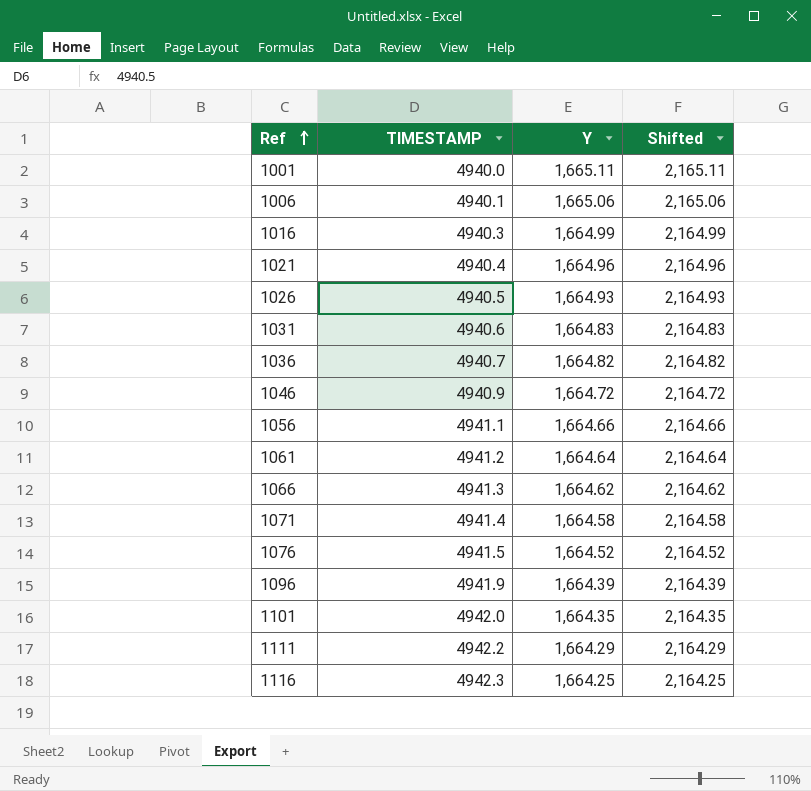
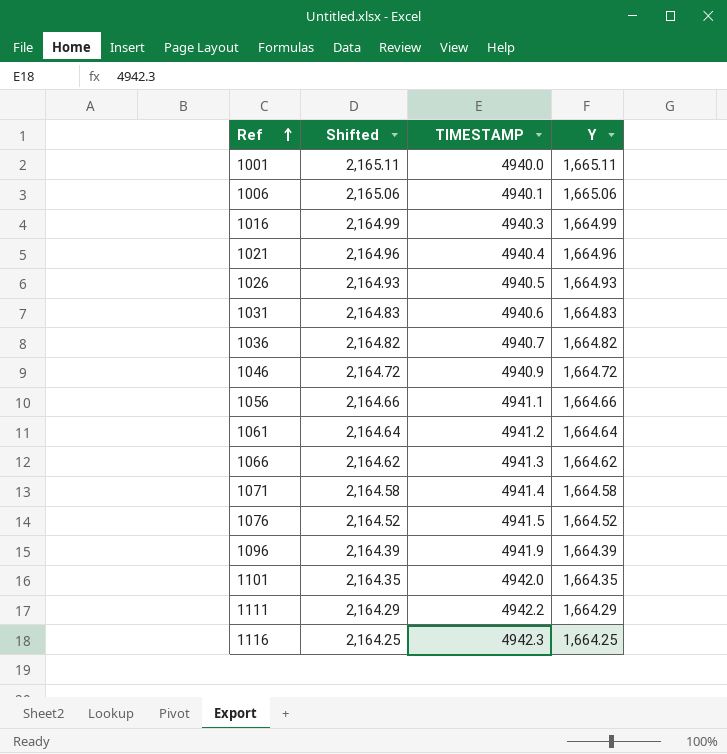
column Shifted | position: 4 -> 2

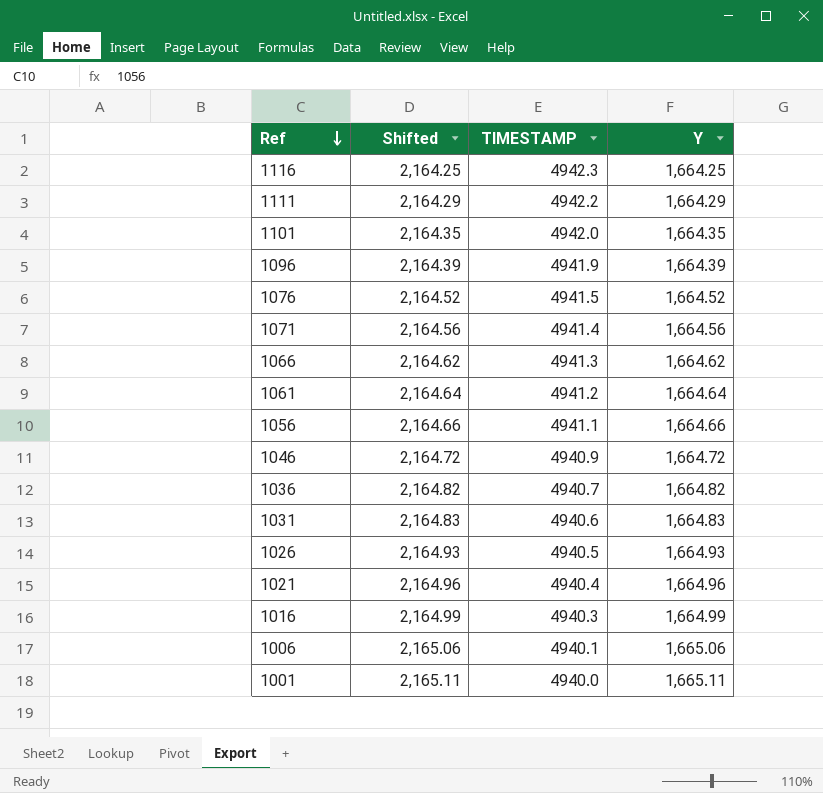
row order: Ref ascending -> Ref descending
1071 | Shifted: 2,164.58 -> 2,164.56
1071 | Y: 1,664.58 -> 1,664.56

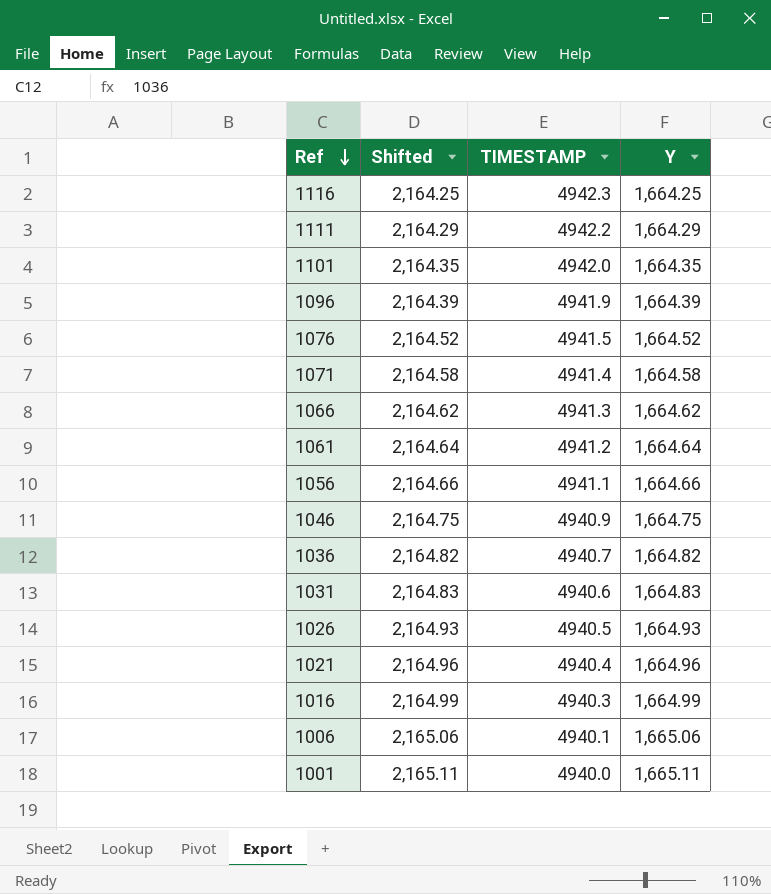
1071 | Shifted: 2,164.56 -> 2,164.58
1071 | Y: 1,664.56 -> 1,664.58
1046 | Shifted: 2,164.72 -> 2,164.75
1046 | Y: 1,664.72 -> 1,664.75

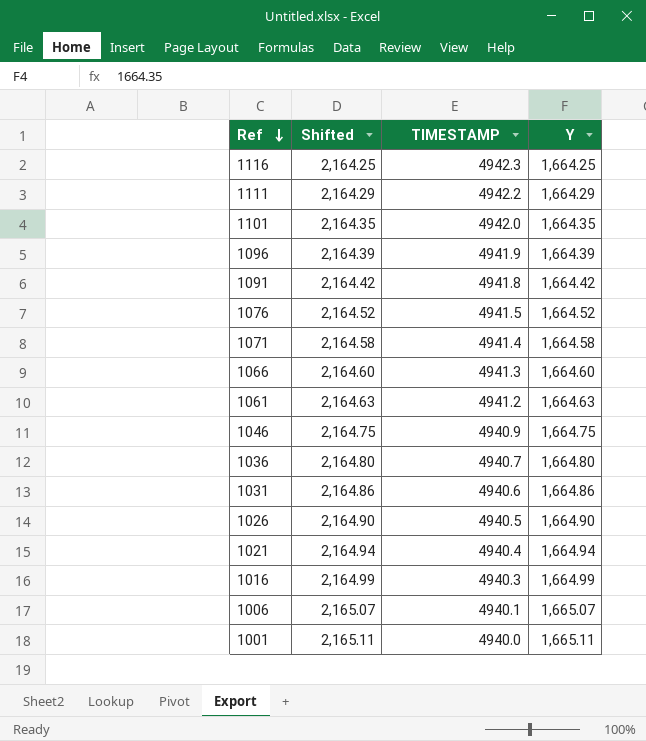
row 1056: 2,164.66 | 4941.1 | 1,664.66 -> none
row 1091: none -> 2,164.42 | 4941.8 | 1,664.42
1066 | Shifted: 2,164.62 -> 2,164.60
1066 | Y: 1,664.62 -> 1,664.60
1061 | Shifted: 2,164.64 -> 2,164.63
1061 | Y: 1,664.64 -> 1,664.63
1036 | Shifted: 2,164.82 -> 2,164.80
1036 | Y: 1,664.82 -> 1,664.80
1031 | Shifted: 2,164.83 -> 2,164.86
1031 | Y: 1,664.83 -> 1,664.86
1026 | Shifted: 2,164.93 -> 2,164.90
1026 | Y: 1,664.93 -> 1,664.90
1021 | Shifted: 2,164.96 -> 2,164.94
1021 | Y: 1,664.96 -> 1,664.94
1006 | Shifted: 2,165.06 -> 2,165.07
1006 | Y: 1,665.06 -> 1,665.07

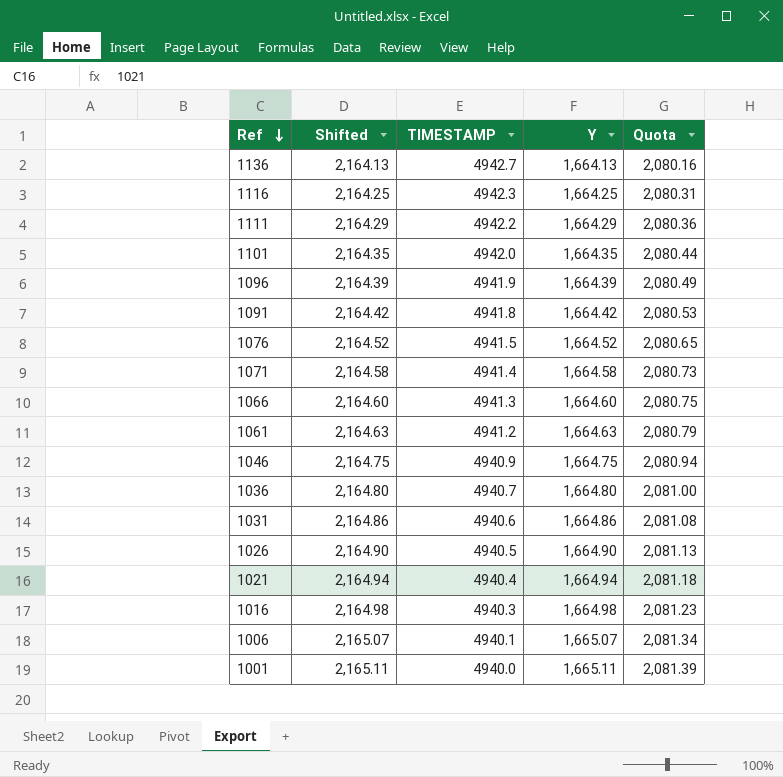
column Quota | formula: none -> [Y] * 1.25
row 1136: none -> 2,164.13 | 4942.7 | 1,664.13 | 2,080.16
1016 | Shifted: 2,164.99 -> 2,164.98
1016 | Y: 1,664.99 -> 1,664.98

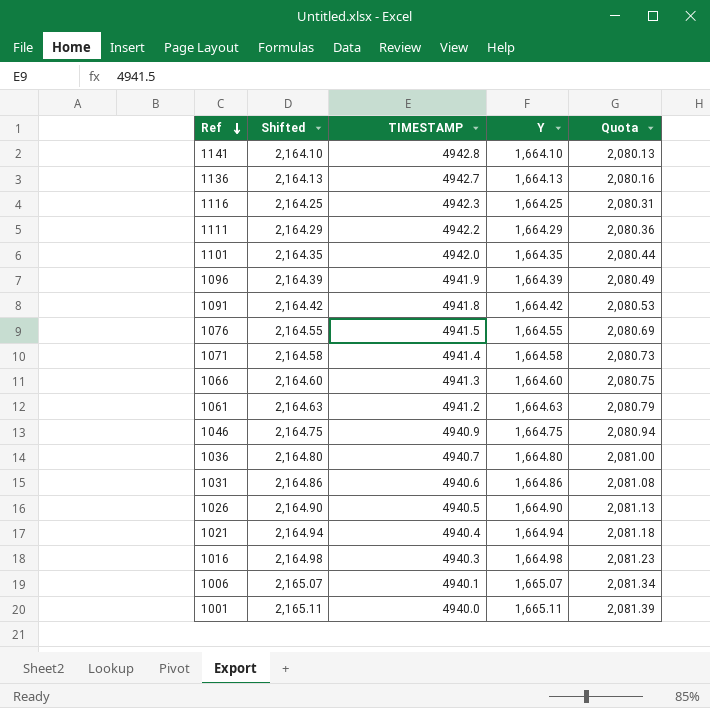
row 1141: none -> 2,164.10 | 4942.8 | 1,664.10 | 2,080.13
1076 | Shifted: 2,164.52 -> 2,164.55
1076 | Y: 1,664.52 -> 1,664.55
1076 | Quota: 2,080.65 -> 2,080.69

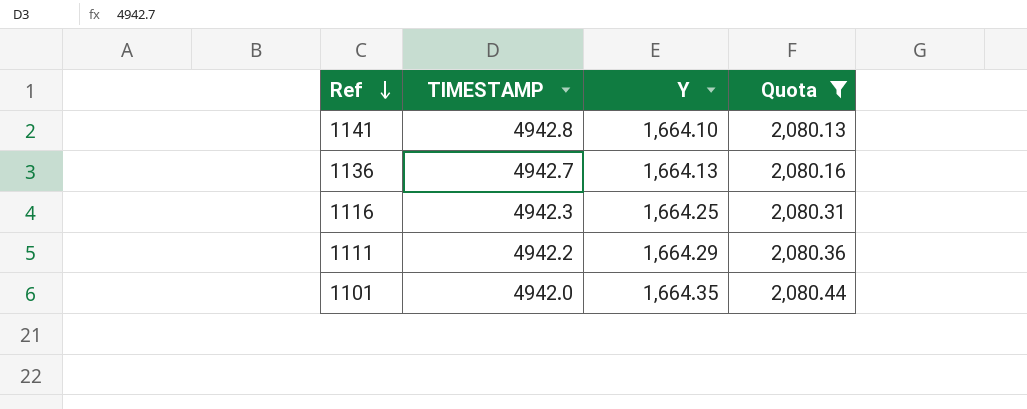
filter: none -> Quota <= 2,080.44
column Shifted | formula: [Y] + 500 -> none

